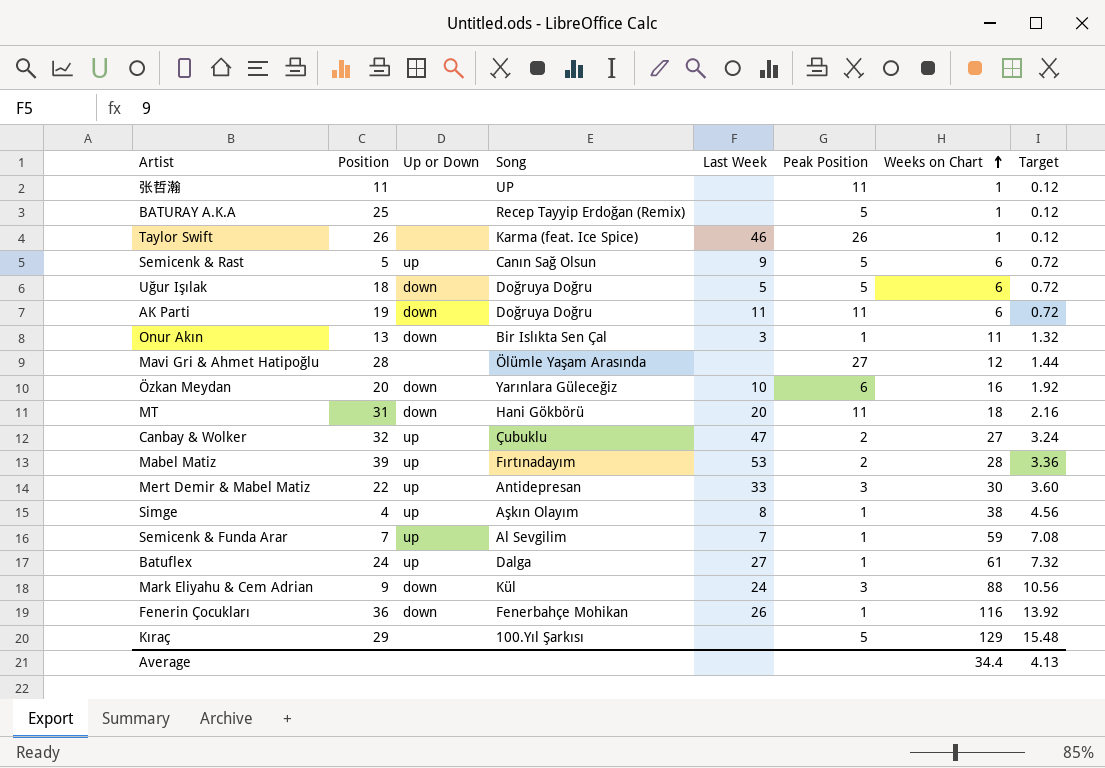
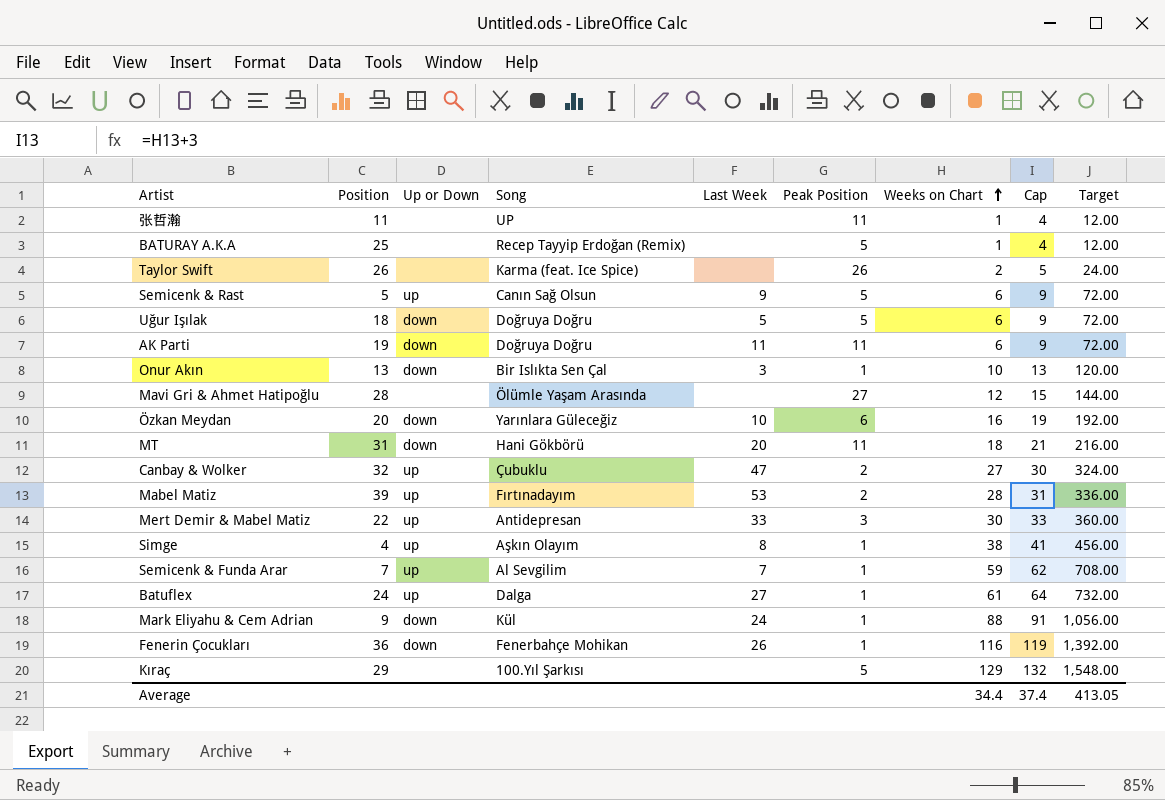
column Cap | formula: none -> [Weeks on Chart] + 3
column Target | formula: [Weeks on Chart] * 0.12 -> [Weeks on Chart] * 12
Taylor Swift | Last Week: 46 -> none
Taylor Swift | Weeks on Chart: 1 -> 2
Onur Akın | Weeks on Chart: 11 -> 10
Mark Eliyahu & Cem Adrian | Peak Position: 3 -> 1
Average | Target: 4.13 -> 413.05

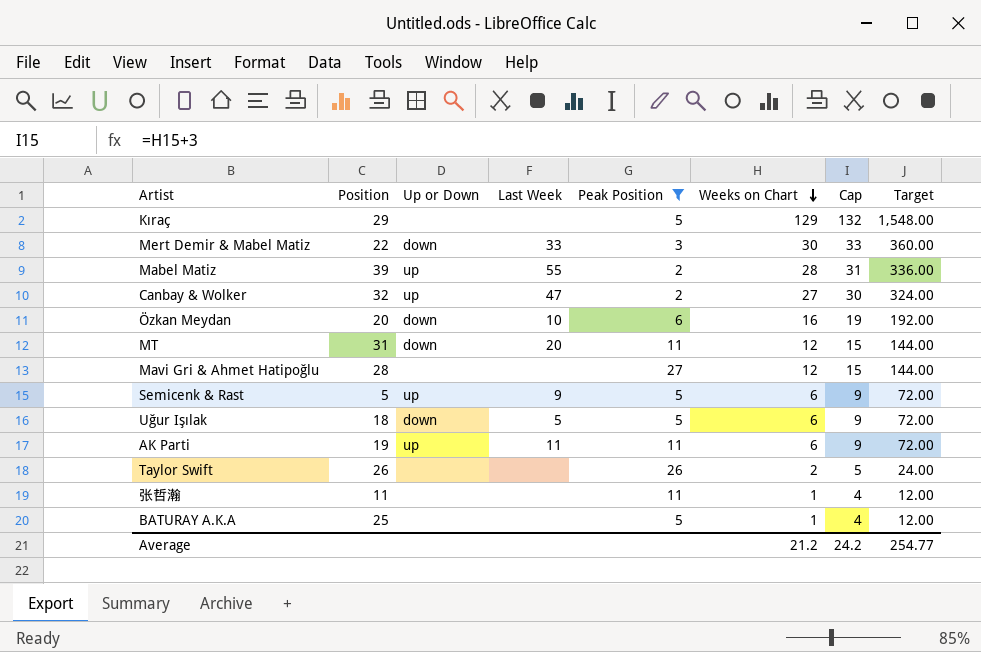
filter: none -> Peak Position != 1
row order: Weeks on Chart ascending -> Weeks on Chart descending
column Song | position: 4 -> none
Mert Demir & Mabel Matiz | Up or Down: up -> down
Mabel Matiz | Last Week: 53 -> 55
MT | Weeks on Chart: 18 -> 12
MT | Cap: 21 -> 15
MT | Target: 216.00 -> 144.00
AK Parti | Up or Down: down -> up
Average | Weeks on Chart: 34.4 -> 21.2
Average | Cap: 37.4 -> 24.2
Average | Target: 413.05 -> 254.77

